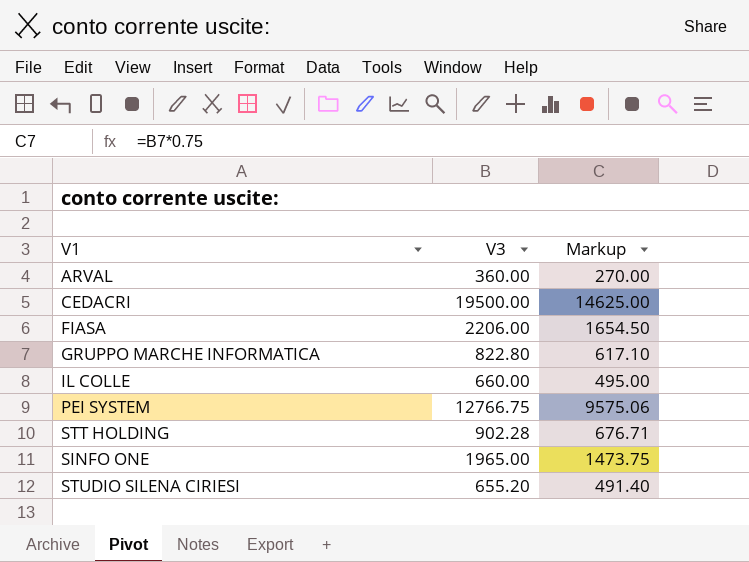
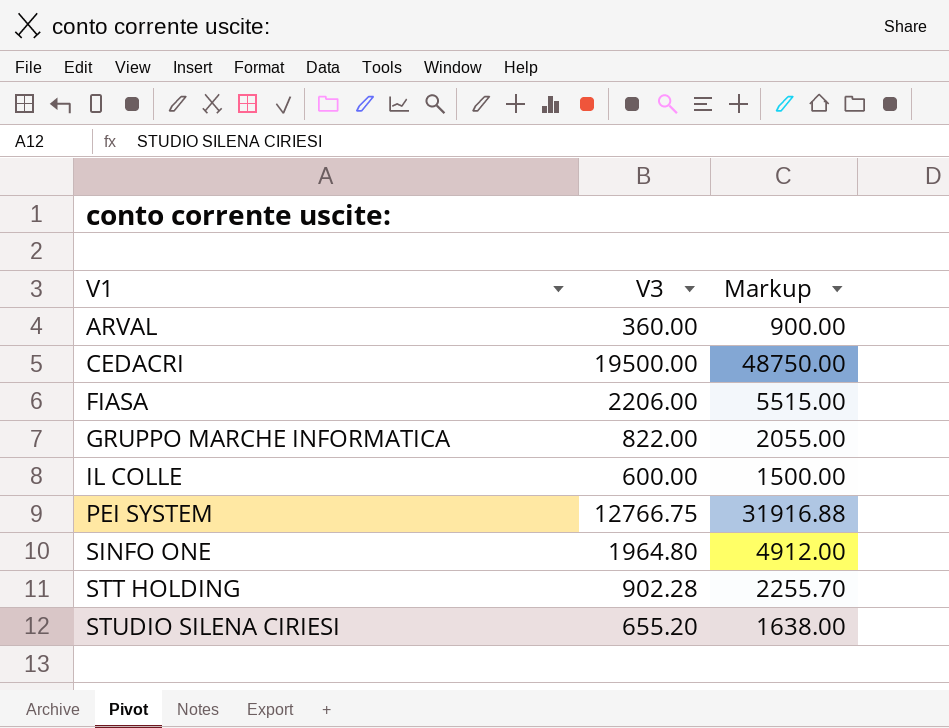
row order: none -> V1 ascending
column Markup | formula: [V3] * 0.75 -> [V3] * 2.5
GRUPPO MARCHE INFORMATICA | V3: 822.80 -> 822.00
IL COLLE | V3: 660.00 -> 600.00
SINFO ONE | V3: 1965.00 -> 1964.80

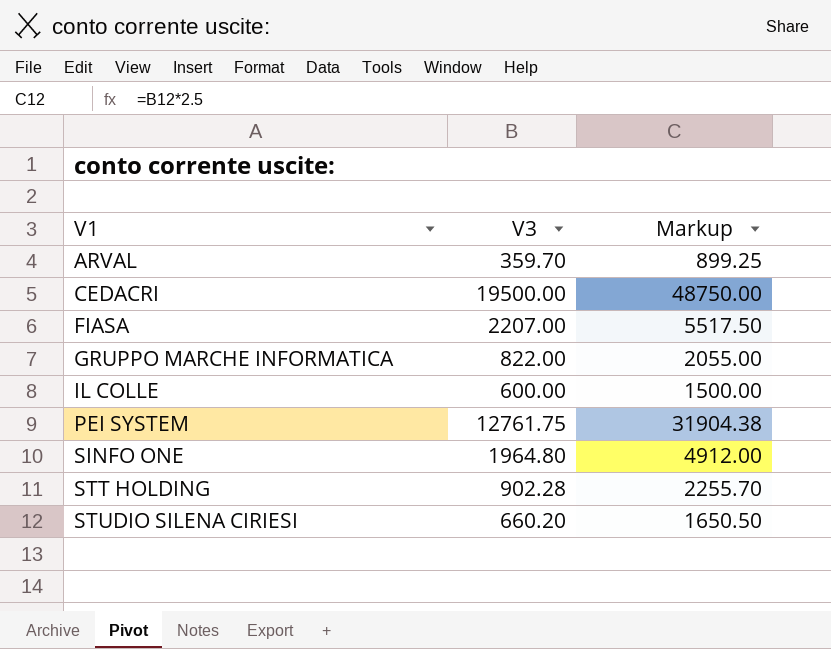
ARVAL | V3: 360.00 -> 359.70
ARVAL | Markup: 900.00 -> 899.25
FIASA | V3: 2206.00 -> 2207.00
FIASA | Markup: 5515.00 -> 5517.50
PEI SYSTEM | V3: 12766.75 -> 12761.75
PEI SYSTEM | Markup: 31916.88 -> 31904.38
STUDIO SILENA CIRIESI | V3: 655.20 -> 660.20
STUDIO SILENA CIRIESI | Markup: 1638.00 -> 1650.50

